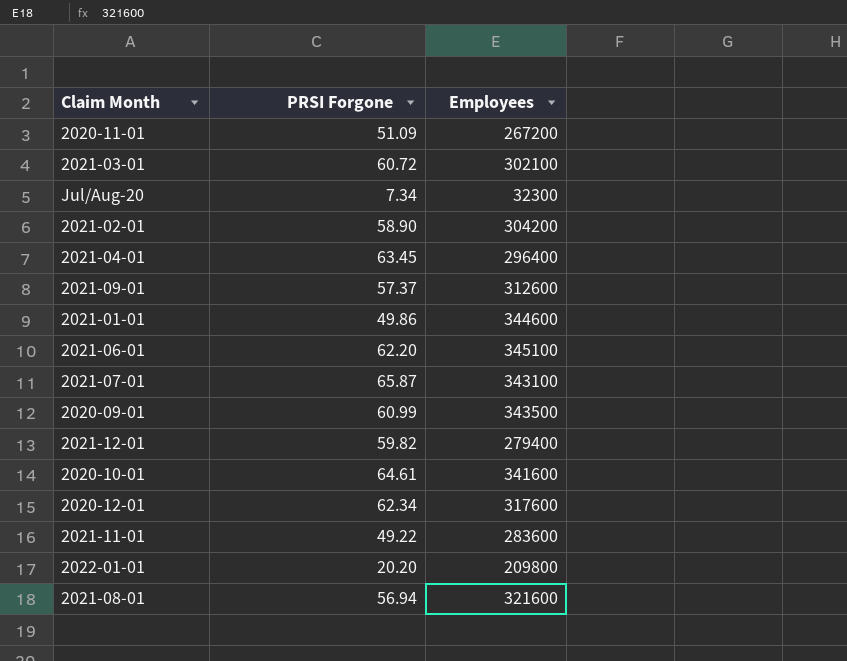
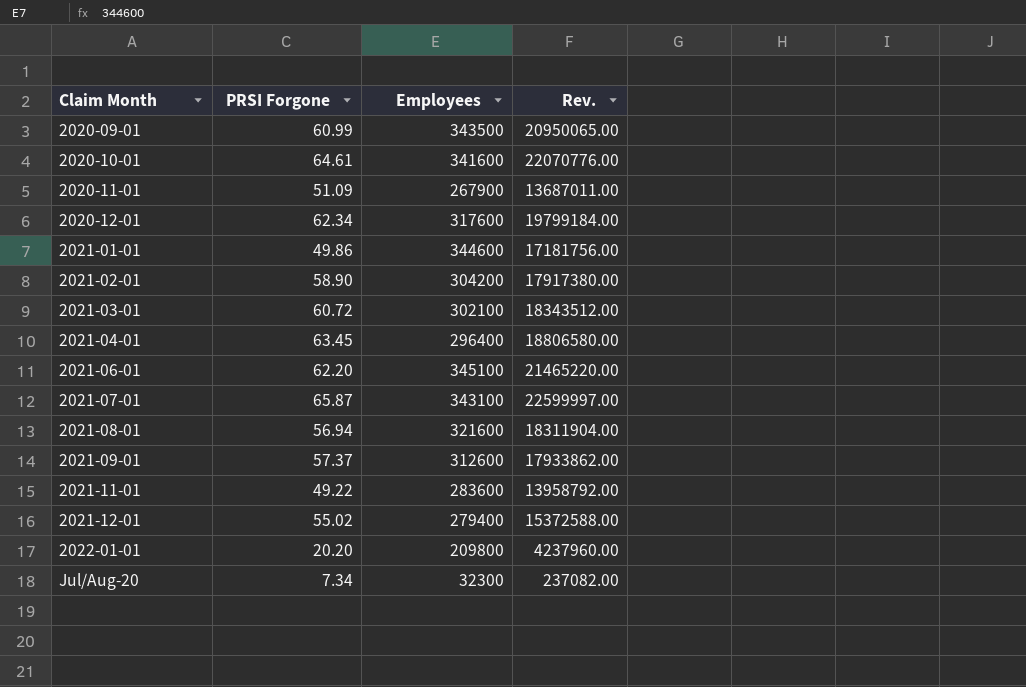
row order: none -> Claim Month ascending
column Rev. | formula: none -> [PRSI Forgone] * [Employees]
2020-11-01 | Employees: 267200 -> 267900
2021-12-01 | PRSI Forgone: 59.82 -> 55.02

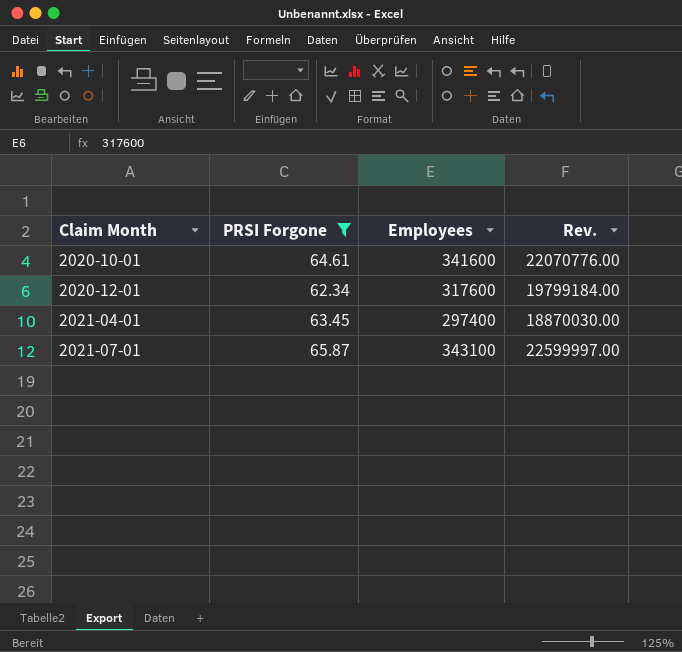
filter: none -> PRSI Forgone >= 62.34
2021-04-01 | Employees: 296400 -> 297400
2021-04-01 | Rev.: 18806580.00 -> 18870030.00

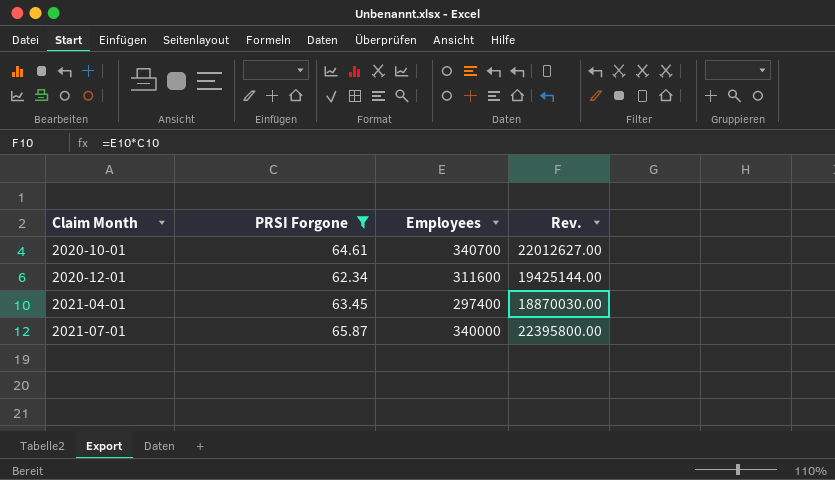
2020-10-01 | Employees: 341600 -> 340700
2020-10-01 | Rev.: 22070776.00 -> 22012627.00
2020-12-01 | Employees: 317600 -> 311600
2020-12-01 | Rev.: 19799184.00 -> 19425144.00
2021-07-01 | Employees: 343100 -> 340000
2021-07-01 | Rev.: 22599997.00 -> 22395800.00

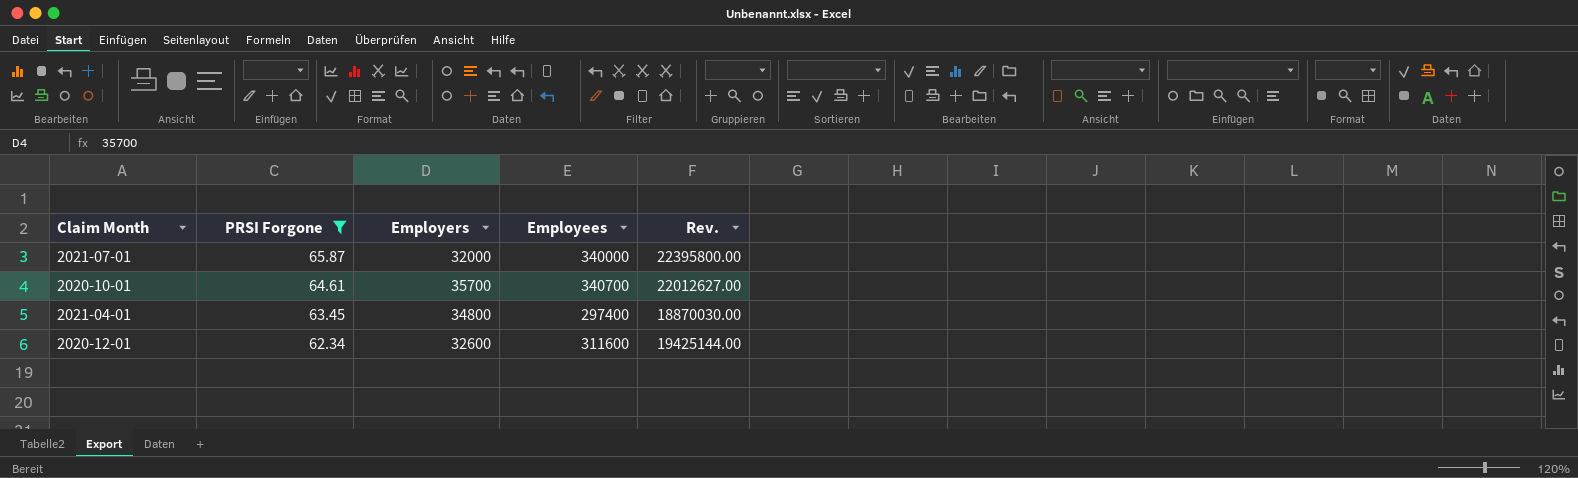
row order: Claim Month ascending -> PRSI Forgone descending
column Employers | position: none -> 3

